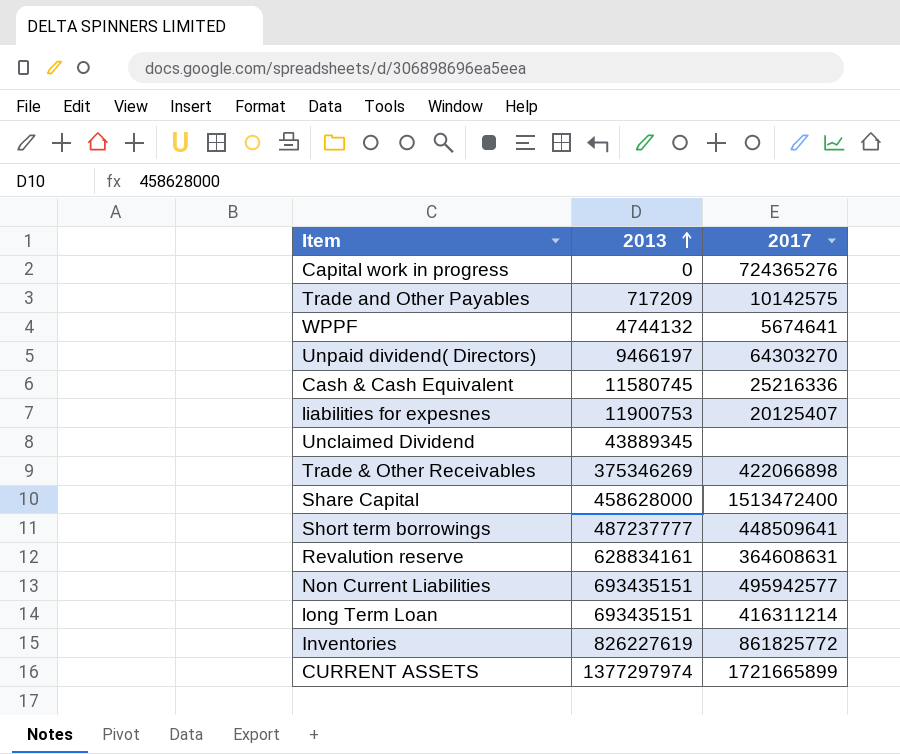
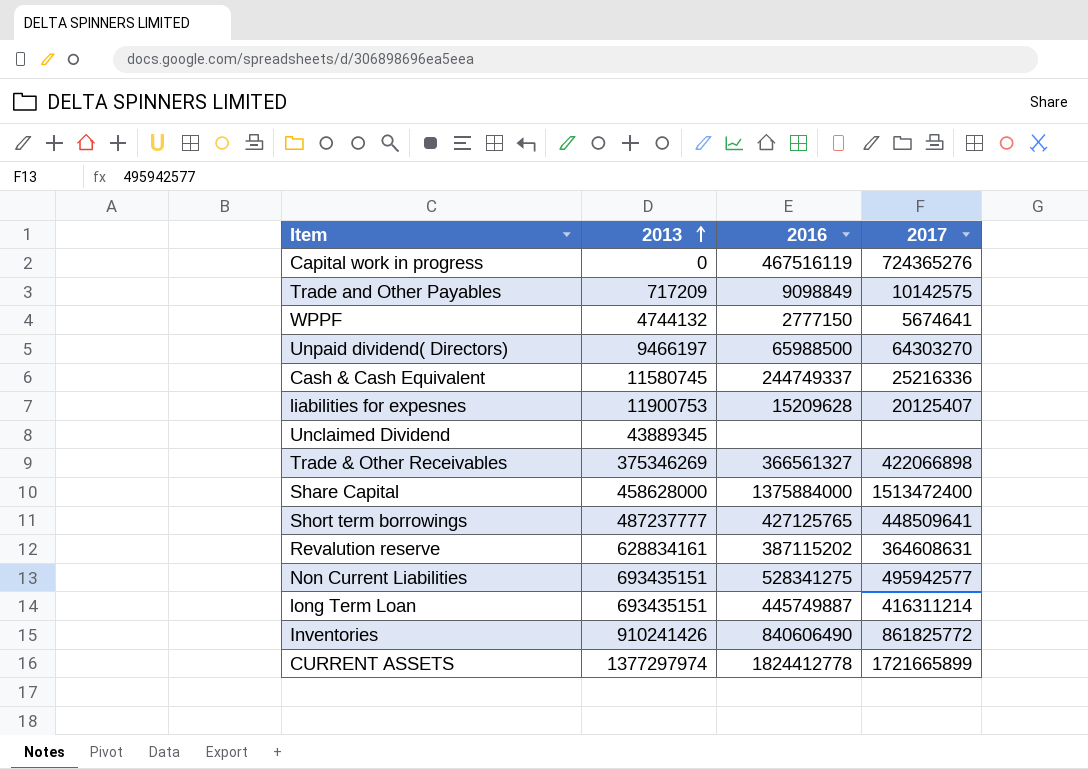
column 2016 | position: none -> 3
Inventories | 2013: 826227619 -> 910241426

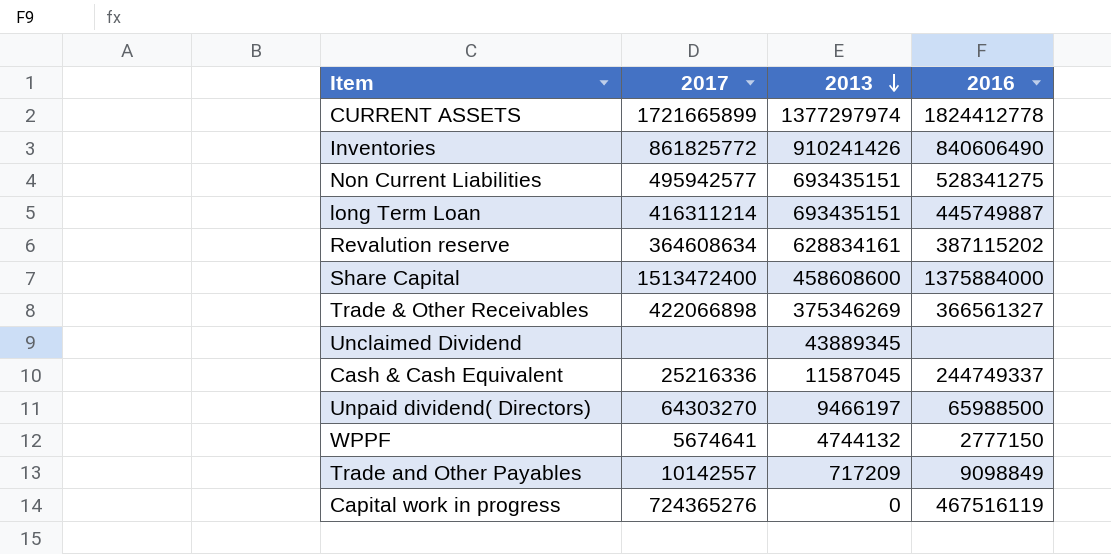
row order: 2013 ascending -> 2013 descending
column 2017 | position: 4 -> 2
row liabilities for expesnes: 11900753 | 15209628 | 20125407 -> none
row Short term borrowings: 487237777 | 427125765 | 448509641 -> none
Revalution reserve | 2017: 364608631 -> 364608634
Share Capital | 2013: 458628000 -> 458608600
Cash & Cash Equivalent | 2013: 11580745 -> 11587045
Trade and Other Payables | 2017: 10142575 -> 10142557

